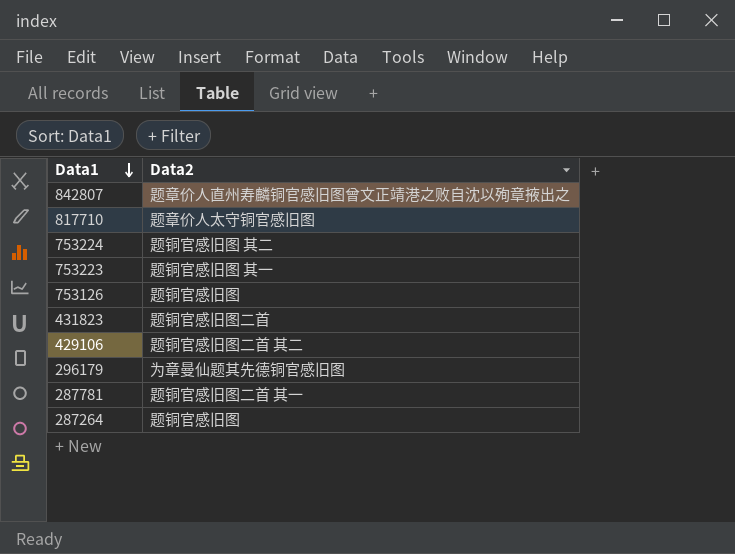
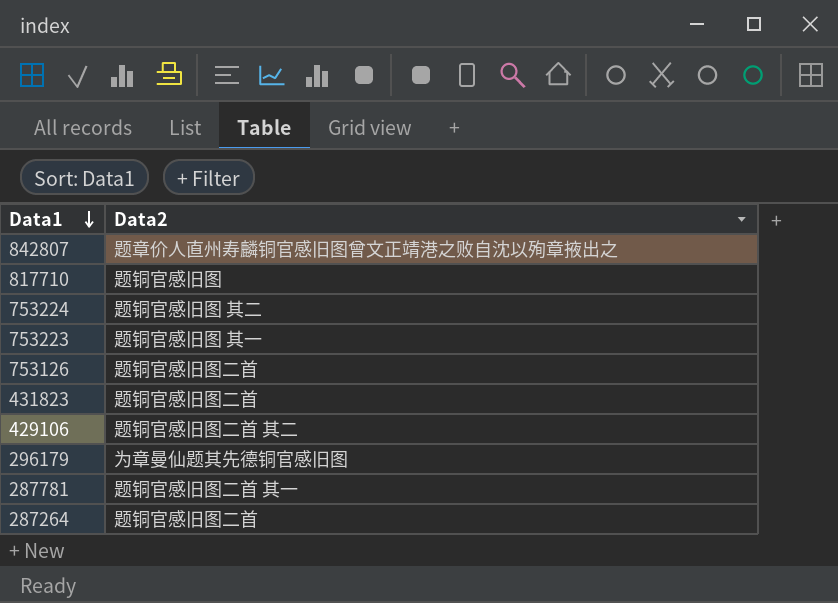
817710 | Data2: 题章价人太守铜官感旧图 -> 题铜官感旧图
753126 | Data2: 题铜官感旧图 -> 题铜官感旧图二首
287264 | Data2: 题铜官感旧图 -> 题铜官感旧图二首

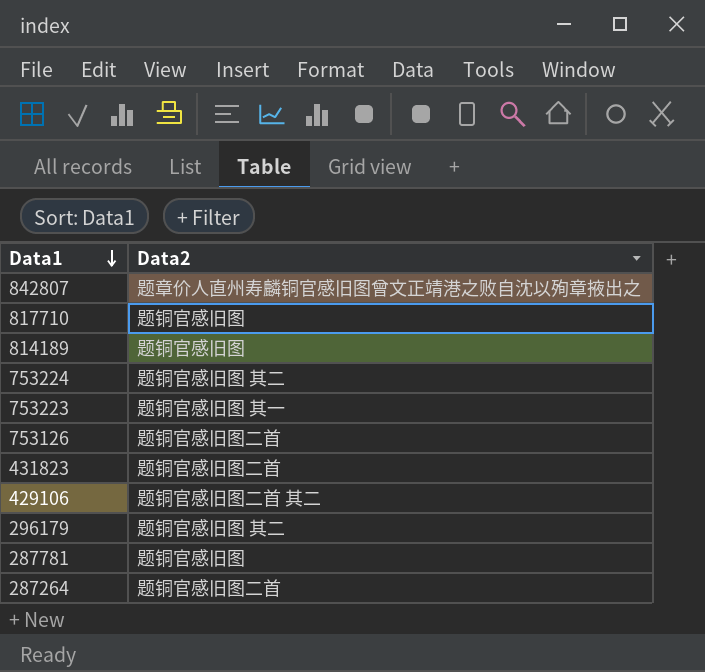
row 814189: none -> 题铜官感旧图
296179 | Data2: 为章曼仙题其先德铜官感旧图 -> 题铜官感旧图 其二
287781 | Data2: 题铜官感旧图二首 其一 -> 题铜官感旧图

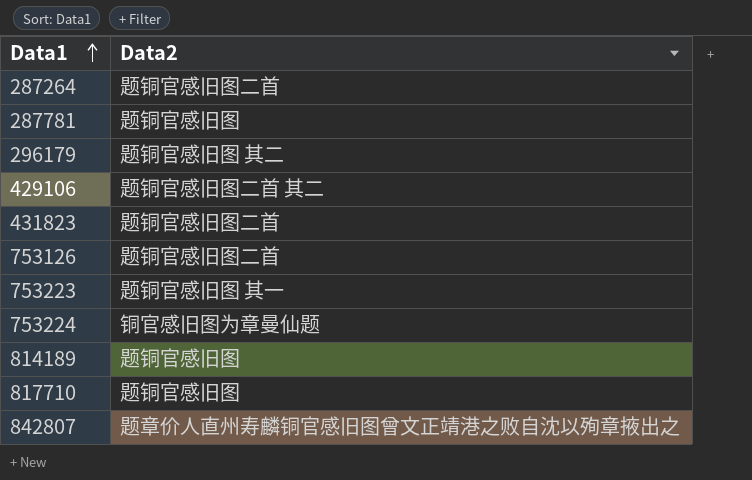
row order: Data1 descending -> Data1 ascending
753224 | Data2: 题铜官感旧图 其二 -> 铜官感旧图为章曼仙题

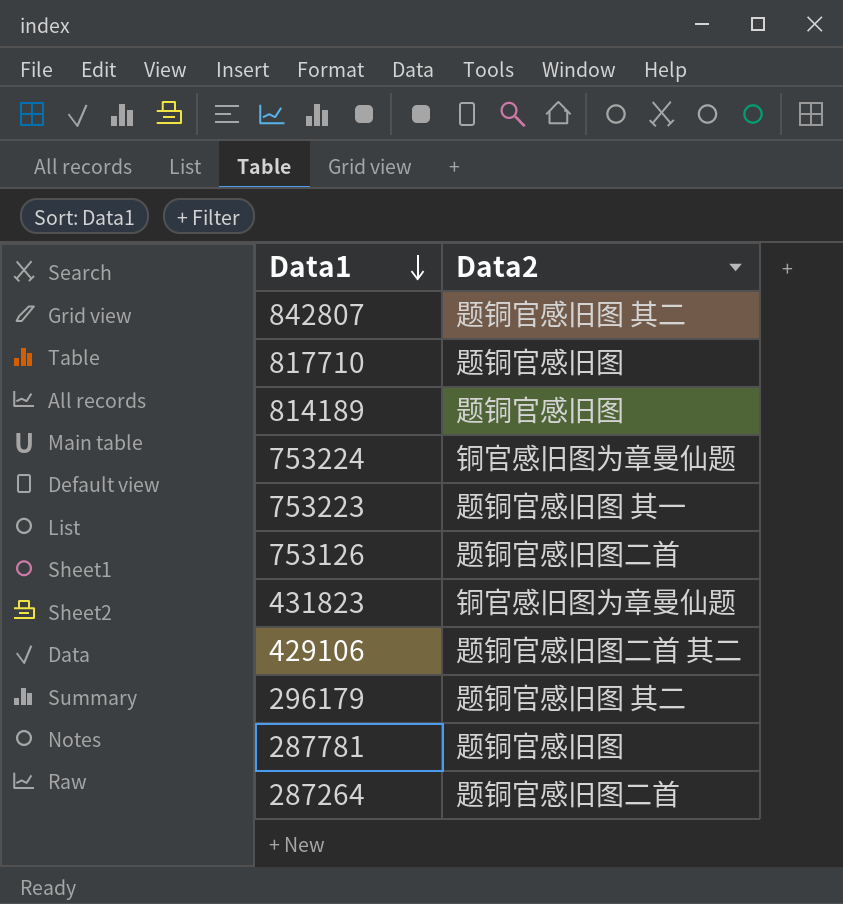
row order: Data1 ascending -> Data1 descending
842807 | Data2: 题章价人直州寿麟铜官感旧图曾文正靖港之败自沈以殉章掖出之 -> 题铜官感旧图 其二
431823 | Data2: 题铜官感旧图二首 -> 铜官感旧图为章曼仙题

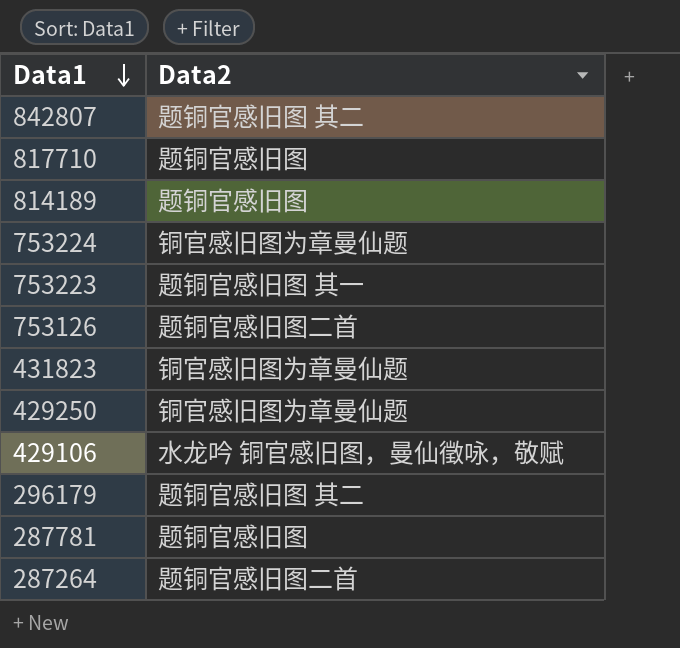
row 429250: none -> 铜官感旧图为章曼仙题
429106 | Data2: 题铜官感旧图二首 其二 -> 水龙吟 铜官感旧图，曼仙徵咏，敬赋

